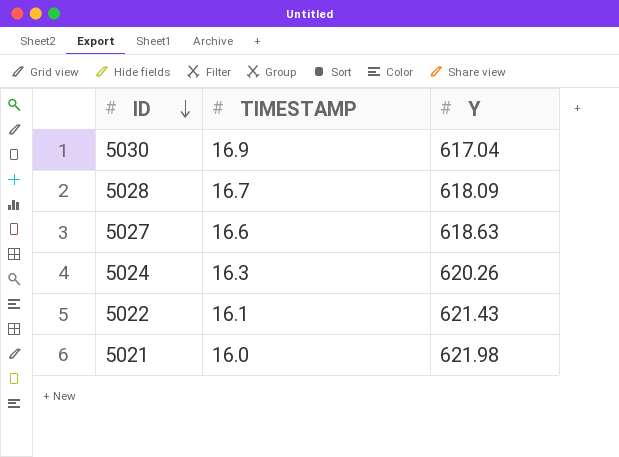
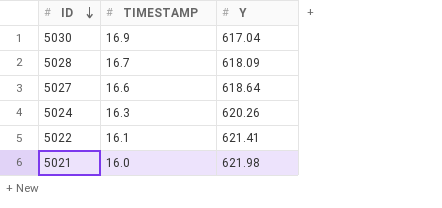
5027 | Y: 618.63 -> 618.64
5022 | Y: 621.43 -> 621.41

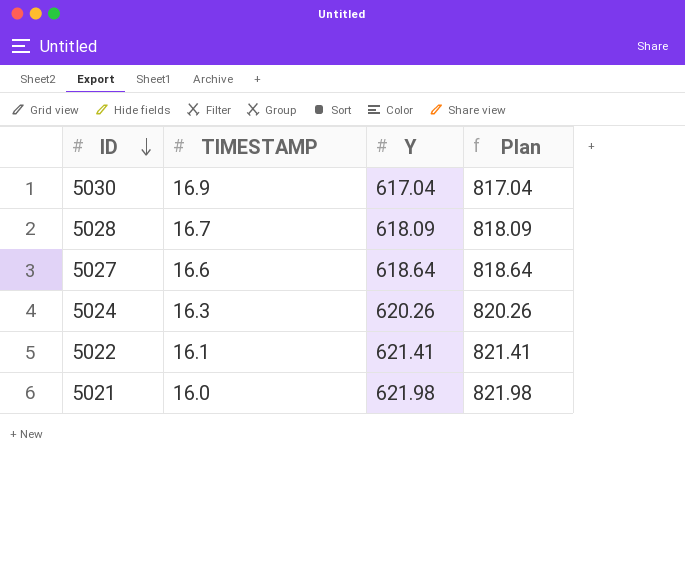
column Plan | formula: none -> [Y] + 200

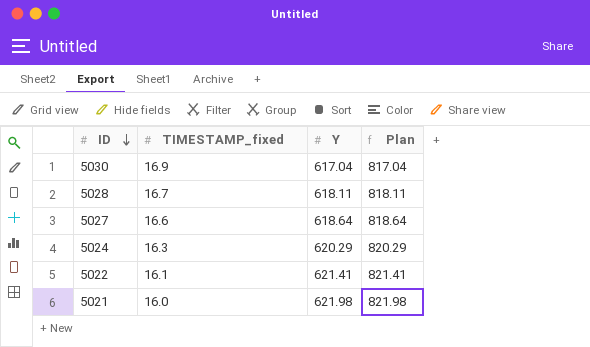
column name: TIMESTAMP -> TIMESTAMP_fixed
5028 | Y: 618.09 -> 618.11
5028 | Plan: 818.09 -> 818.11
5024 | Y: 620.26 -> 620.29
5024 | Plan: 820.26 -> 820.29

